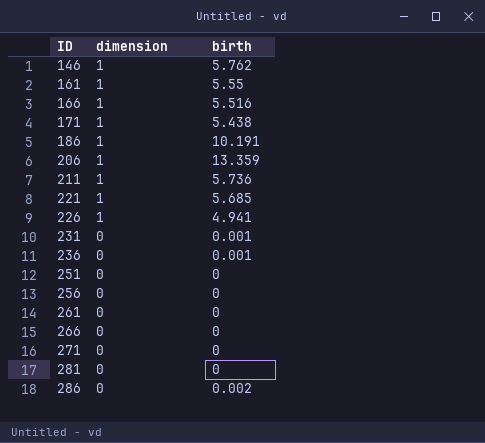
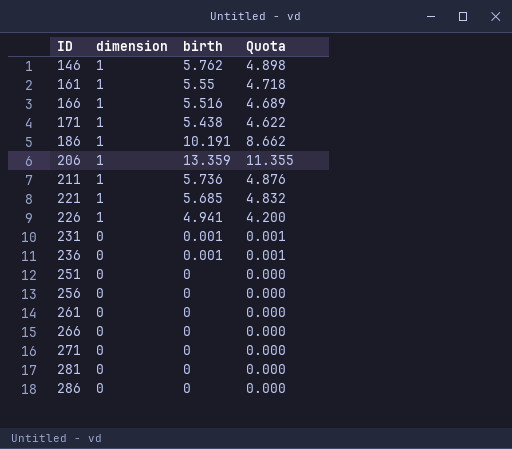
column Quota | formula: none -> [birth] * 0.85
286 | birth: 0.002 -> 0

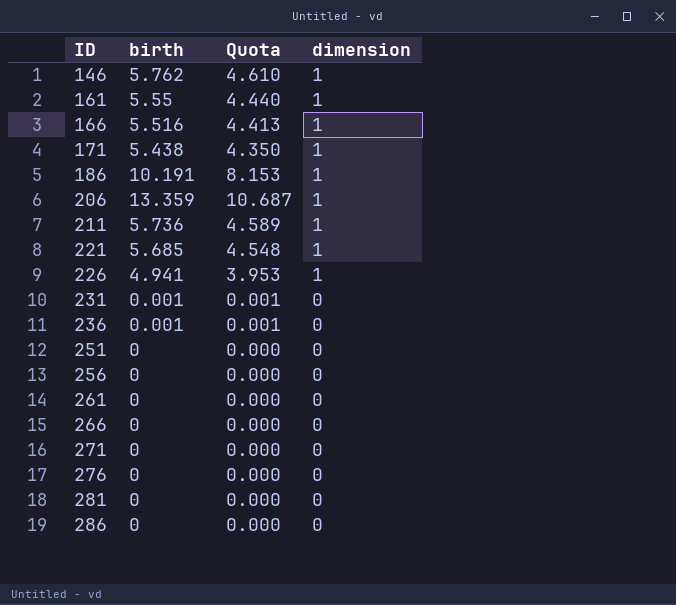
column Quota | formula: [birth] * 0.85 -> [birth] * 0.8
column dimension | position: 2 -> 4
row 276: none -> 0 | 0.000 | 0

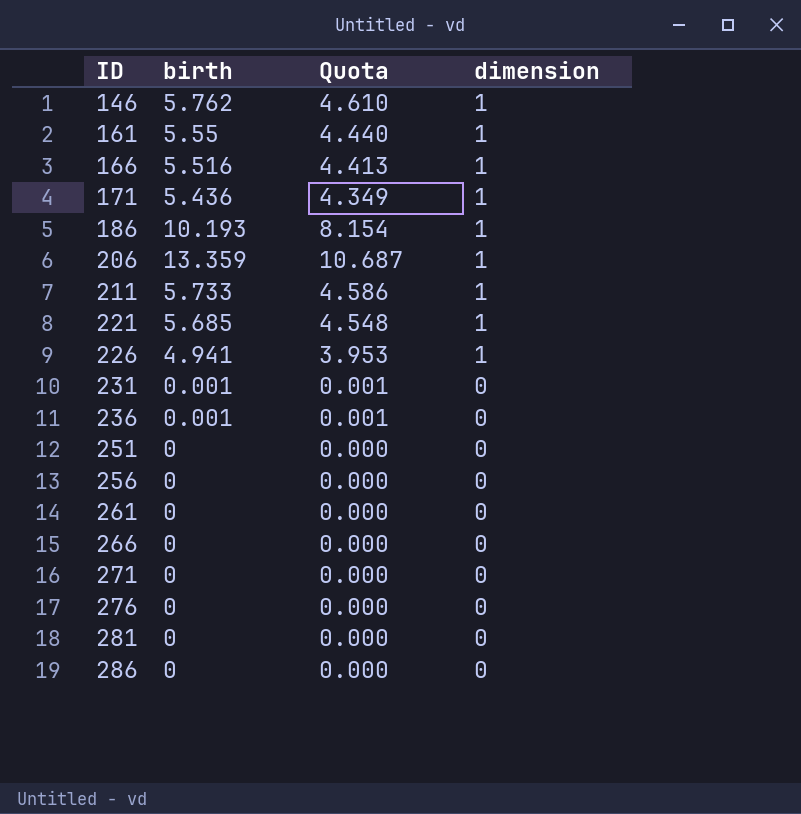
171 | birth: 5.438 -> 5.436
171 | Quota: 4.350 -> 4.349
186 | birth: 10.191 -> 10.193
186 | Quota: 8.153 -> 8.154
211 | birth: 5.736 -> 5.733
211 | Quota: 4.589 -> 4.586

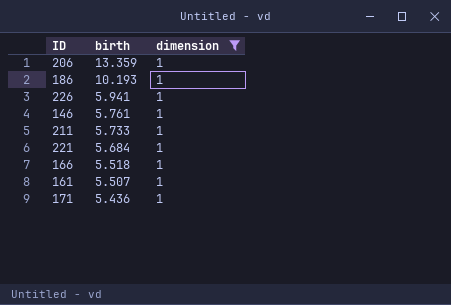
filter: none -> dimension = 1
row order: ID ascending -> birth descending
column Quota | formula: [birth] * 0.8 -> none
226 | birth: 4.941 -> 5.941
146 | birth: 5.762 -> 5.761
221 | birth: 5.685 -> 5.684
166 | birth: 5.516 -> 5.518
161 | birth: 5.55 -> 5.507

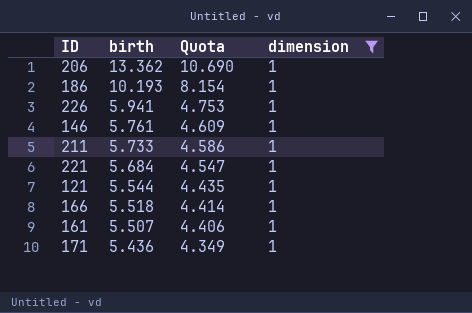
column Quota | formula: none -> [birth] * 0.8
206 | birth: 13.359 -> 13.362
row 121: none -> 5.544 | 4.435 | 1

